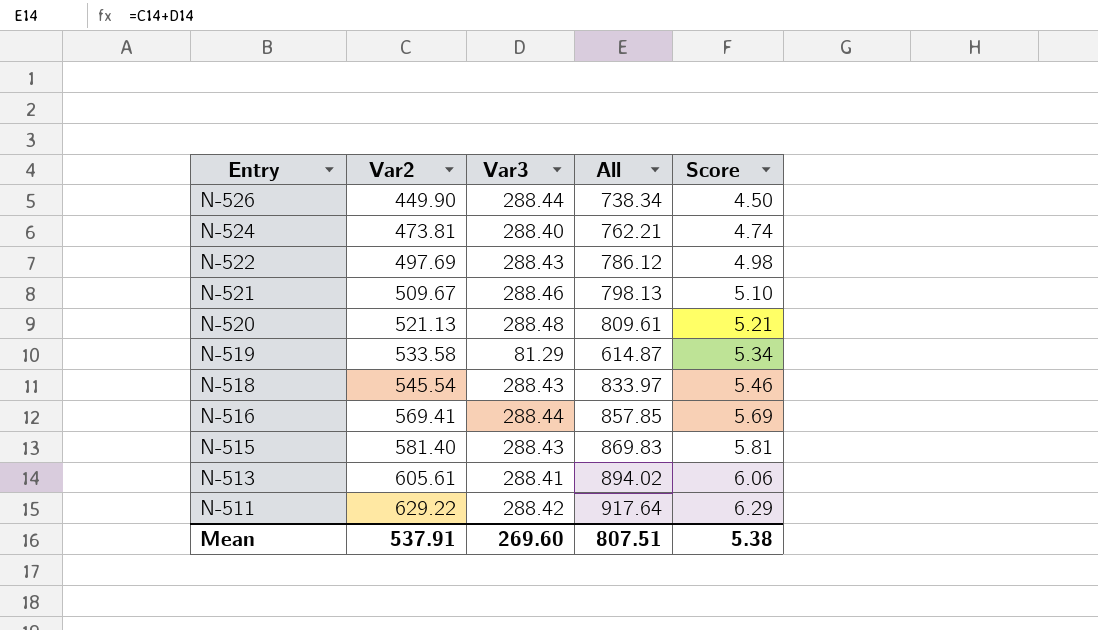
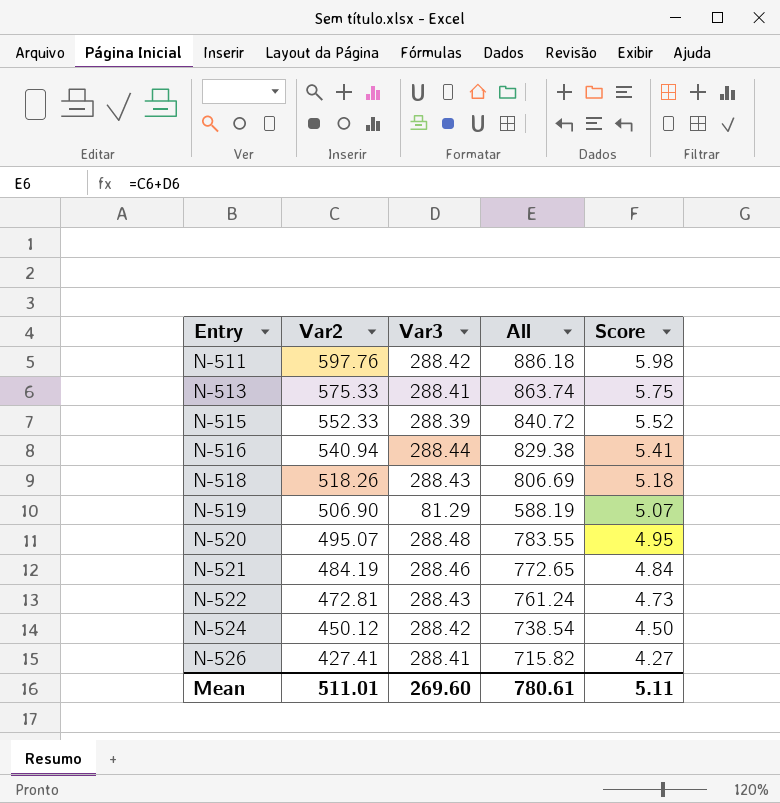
row order: Entry descending -> Entry ascending
N-511 | Var2: 629.22 -> 597.76
N-511 | All: 917.64 -> 886.18
N-511 | Score: 6.29 -> 5.98
N-513 | Var2: 605.61 -> 575.33
N-513 | All: 894.02 -> 863.74
N-513 | Score: 6.06 -> 5.75
N-515 | Var2: 581.40 -> 552.33
N-515 | Var3: 288.43 -> 288.39
N-515 | All: 869.83 -> 840.72
N-515 | Score: 5.81 -> 5.52
N-516 | Var2: 569.41 -> 540.94
N-516 | All: 857.85 -> 829.38
N-516 | Score: 5.69 -> 5.41
N-518 | Var2: 545.54 -> 518.26
N-518 | All: 833.97 -> 806.69
N-518 | Score: 5.46 -> 5.18
N-519 | Var2: 533.58 -> 506.90
N-519 | All: 614.87 -> 588.19
N-519 | Score: 5.34 -> 5.07
N-520 | Var2: 521.13 -> 495.07
N-520 | All: 809.61 -> 783.55
N-520 | Score: 5.21 -> 4.95
N-521 | Var2: 509.67 -> 484.19
N-521 | All: 798.13 -> 772.65
N-521 | Score: 5.10 -> 4.84
N-522 | Var2: 497.69 -> 472.81
N-522 | All: 786.12 -> 761.24
N-522 | Score: 4.98 -> 4.73
N-524 | Var2: 473.81 -> 450.12
N-524 | Var3: 288.40 -> 288.42
N-524 | All: 762.21 -> 738.54
N-524 | Score: 4.74 -> 4.50
N-526 | Var2: 449.90 -> 427.41
N-526 | Var3: 288.44 -> 288.41
N-526 | All: 738.34 -> 715.82
N-526 | Score: 4.50 -> 4.27
Mean | Var2: 537.91 -> 511.01
Mean | All: 807.51 -> 780.61
Mean | Score: 5.38 -> 5.11

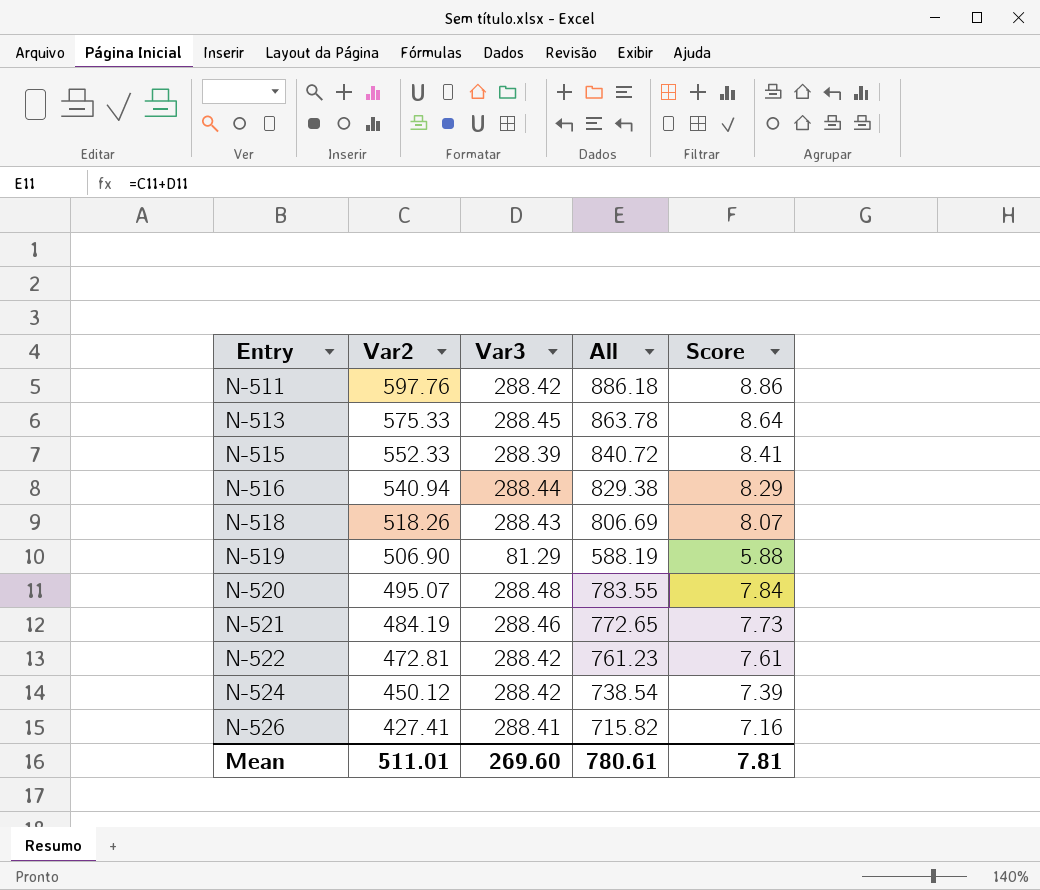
column Score | formula: [Var2] * 0.01 -> [All] * 0.01
N-513 | Var3: 288.41 -> 288.45
N-513 | All: 863.74 -> 863.78
N-522 | Var3: 288.43 -> 288.42
N-522 | All: 761.24 -> 761.23
Mean | Score: 5.11 -> 7.81

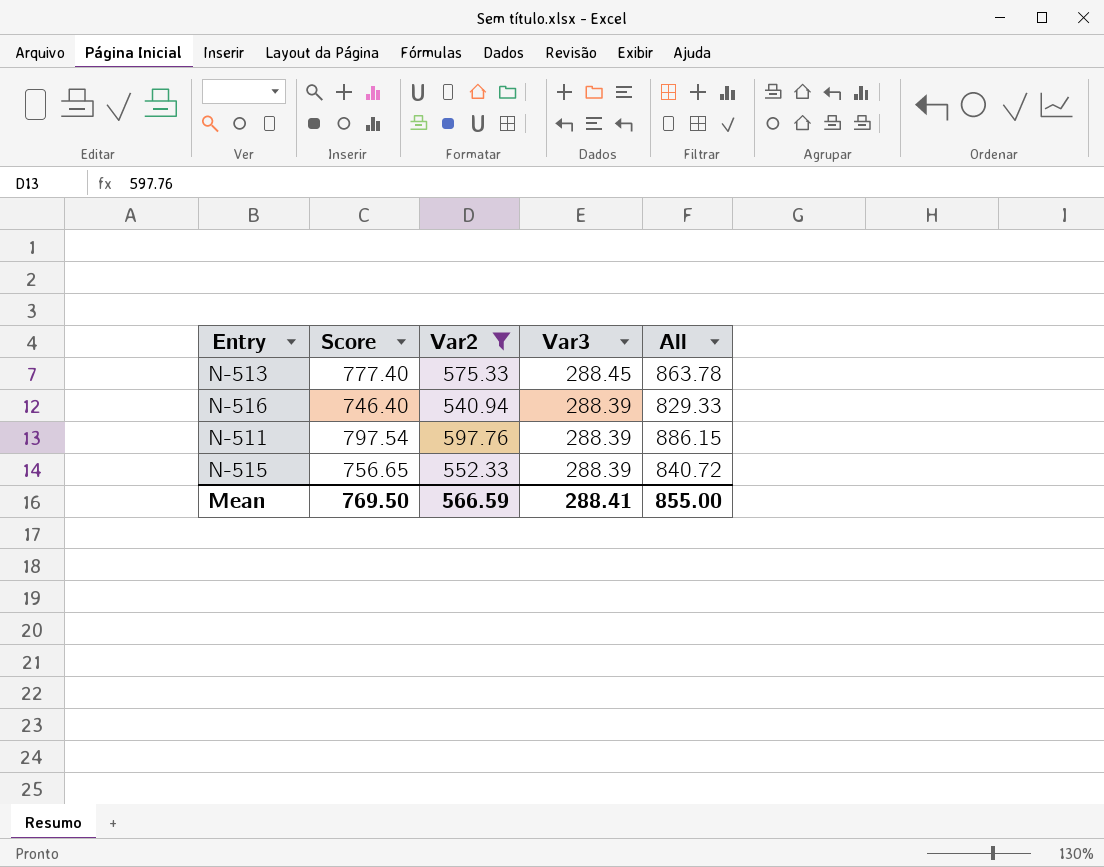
filter: none -> Var2 >= 540.94
row order: Entry ascending -> Var3 descending
column Score | formula: [All] * 0.01 -> [All] * 0.9
column Score | position: 5 -> 2
N-516 | Var3: 288.44 -> 288.39
N-516 | All: 829.38 -> 829.33
N-511 | Var3: 288.42 -> 288.39
N-511 | All: 886.18 -> 886.15
Mean | Score: 7.81 -> 769.50
Mean | Var2: 511.01 -> 566.59
Mean | Var3: 269.60 -> 288.41
Mean | All: 780.61 -> 855.00

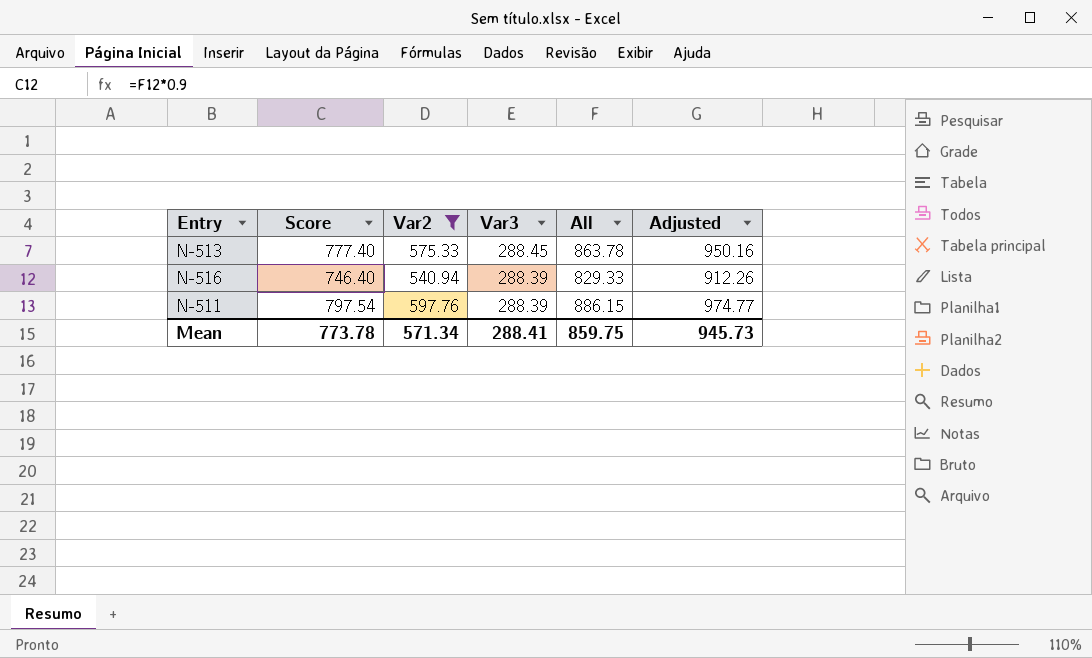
column Adjusted | formula: none -> [All] * 1.1
row N-515: 756.65 | 552.33 | 288.39 | 840.72 -> none
Mean | Score: 769.50 -> 773.78
Mean | Var2: 566.59 -> 571.34
Mean | All: 855.00 -> 859.75

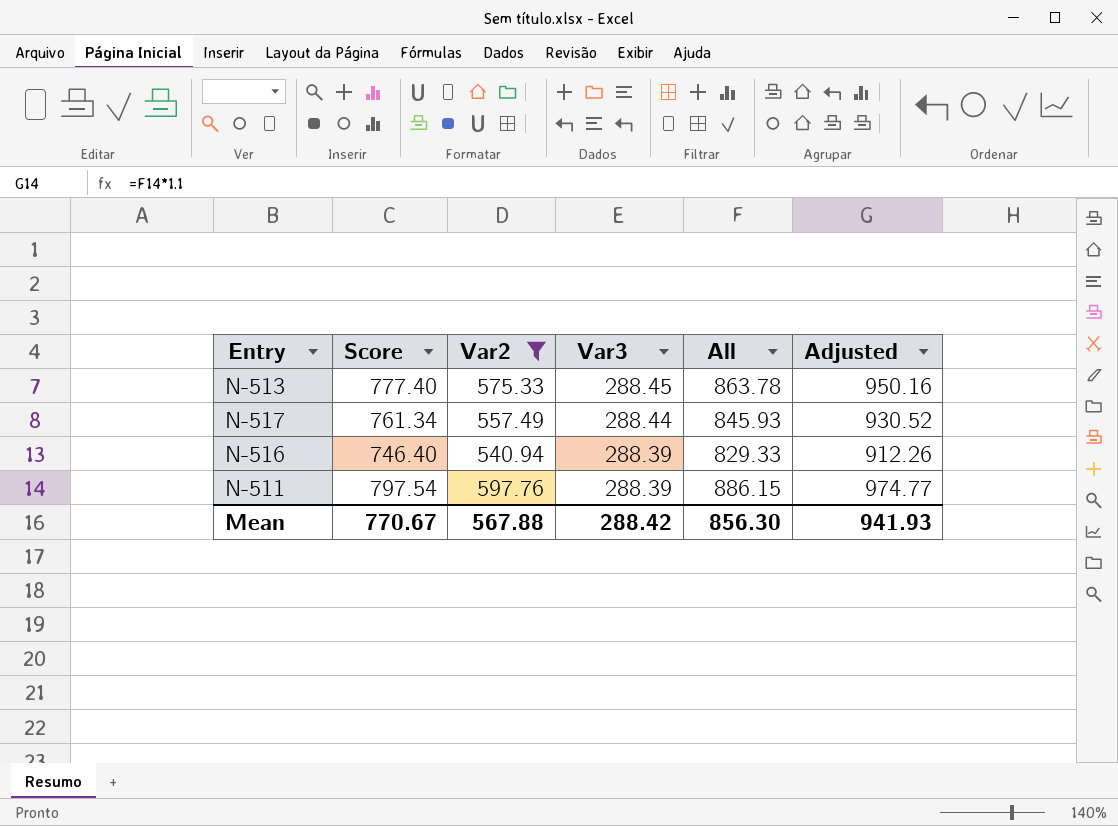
row N-517: none -> 761.34 | 557.49 | 288.44 | 845.93 | 930.52
Mean | Score: 773.78 -> 770.67
Mean | Var2: 571.34 -> 567.88
Mean | Var3: 288.41 -> 288.42
Mean | All: 859.75 -> 856.30
Mean | Adjusted: 945.73 -> 941.93

